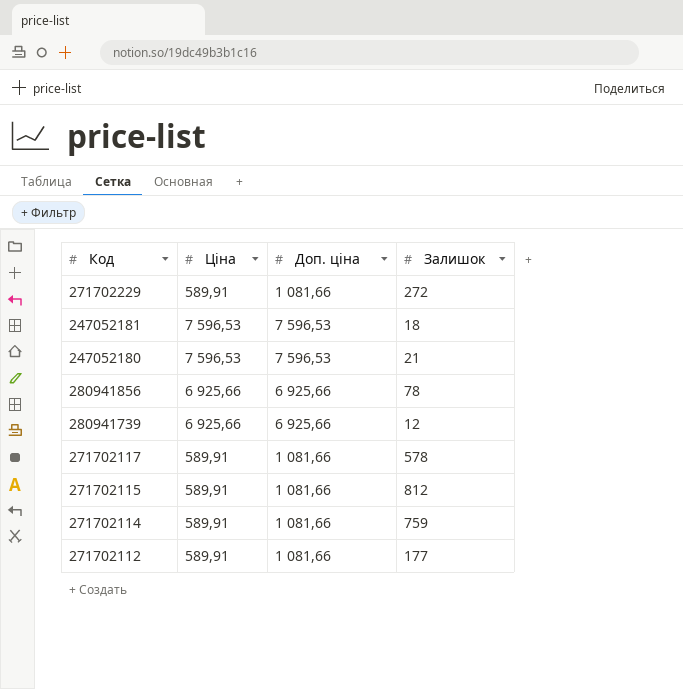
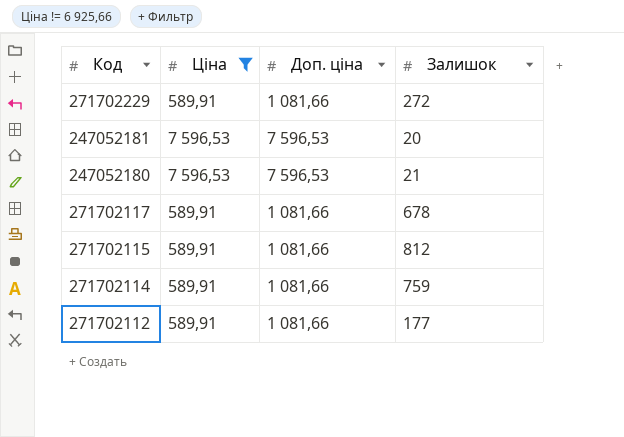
filter: none -> Ціна != 6 925,66
247052181 | Залишок: 18 -> 20
271702117 | Залишок: 578 -> 678

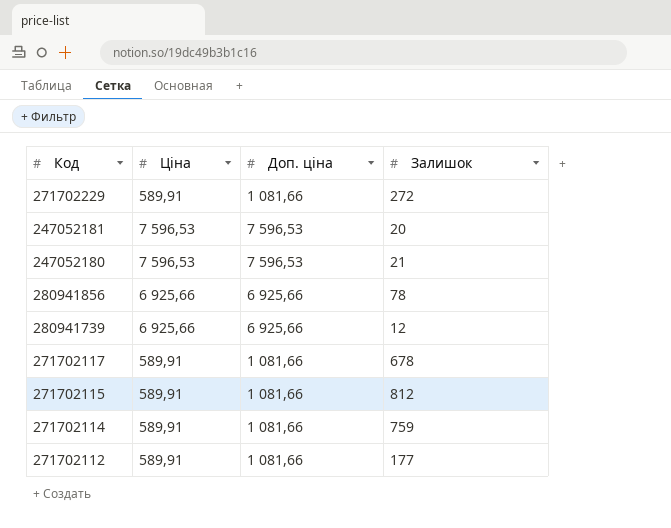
filter: Ціна != 6 925,66 -> none

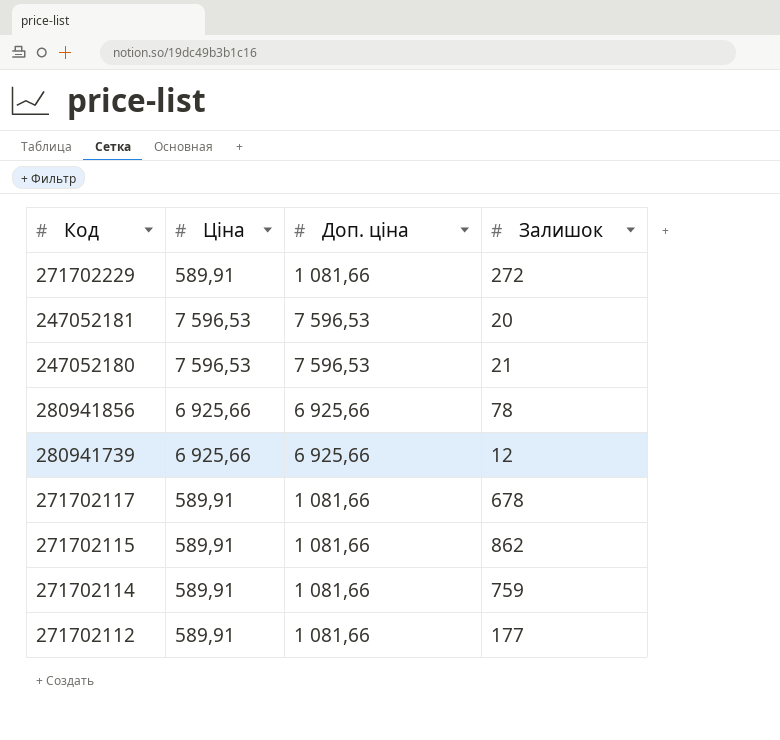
271702115 | Залишок: 812 -> 862

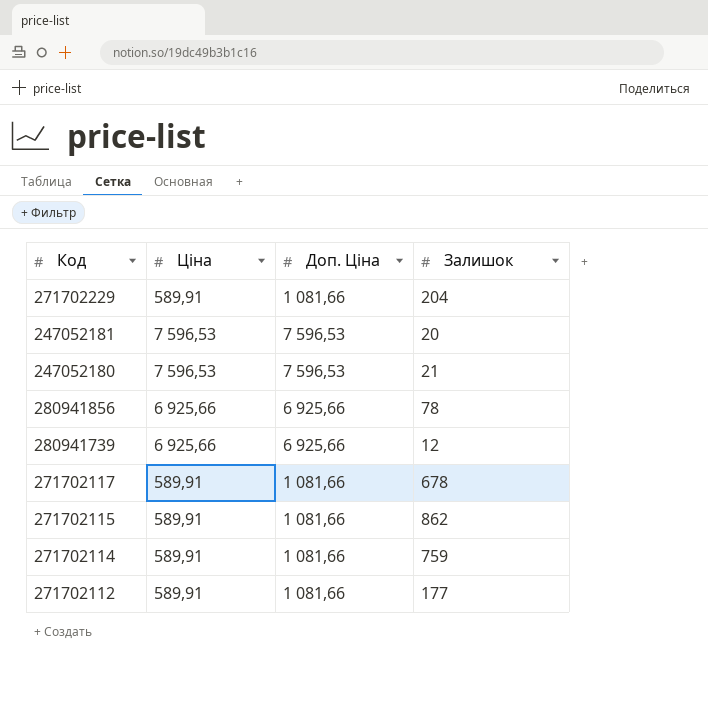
column name: Доп. ціна -> Доп. Ціна
271702229 | Залишок: 272 -> 204

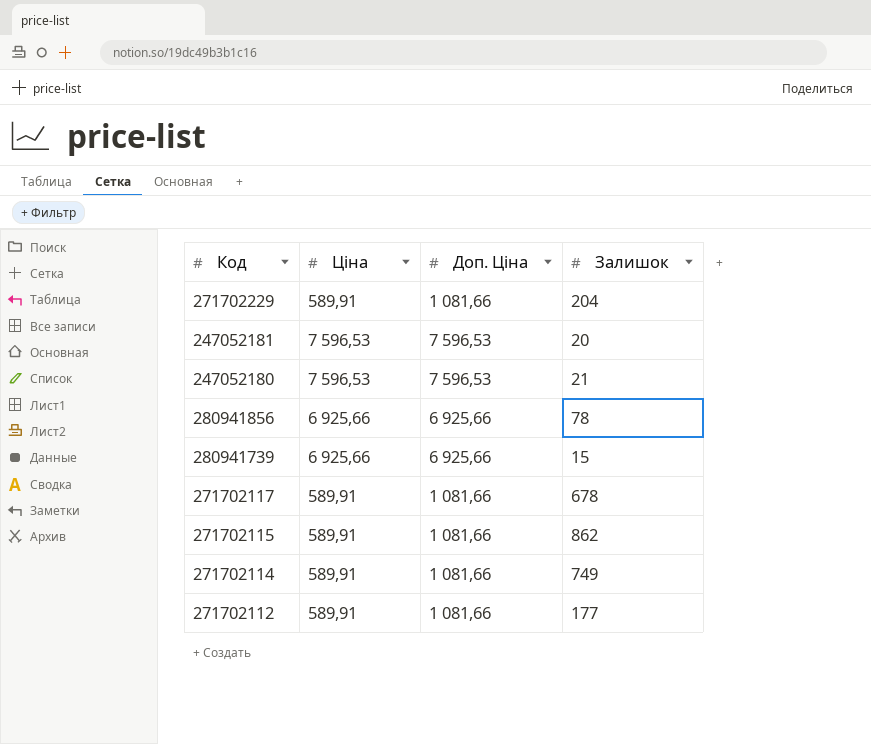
280941739 | Залишок: 12 -> 15
271702114 | Залишок: 759 -> 749

